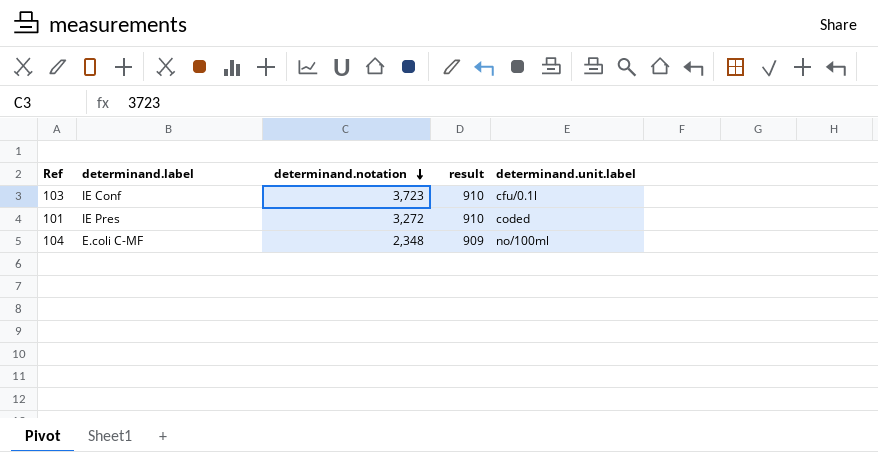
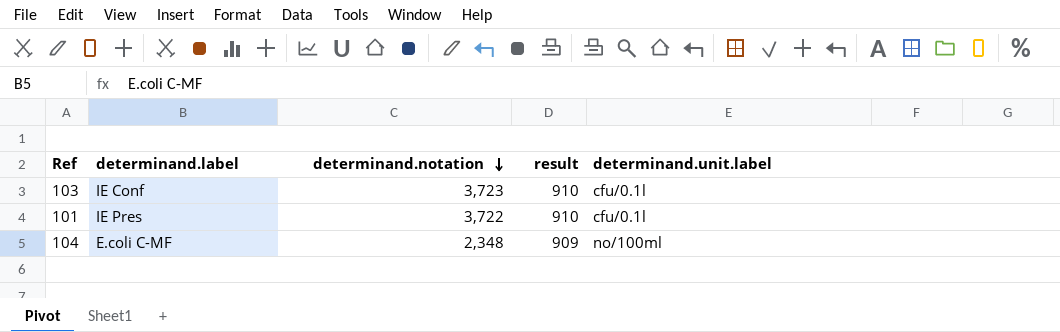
101 | determinand.notation: 3,272 -> 3,722
101 | determinand.unit.label: coded -> cfu/0.1l

